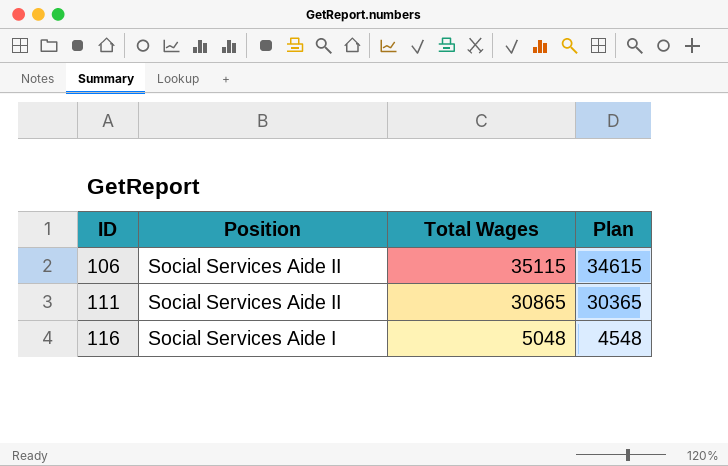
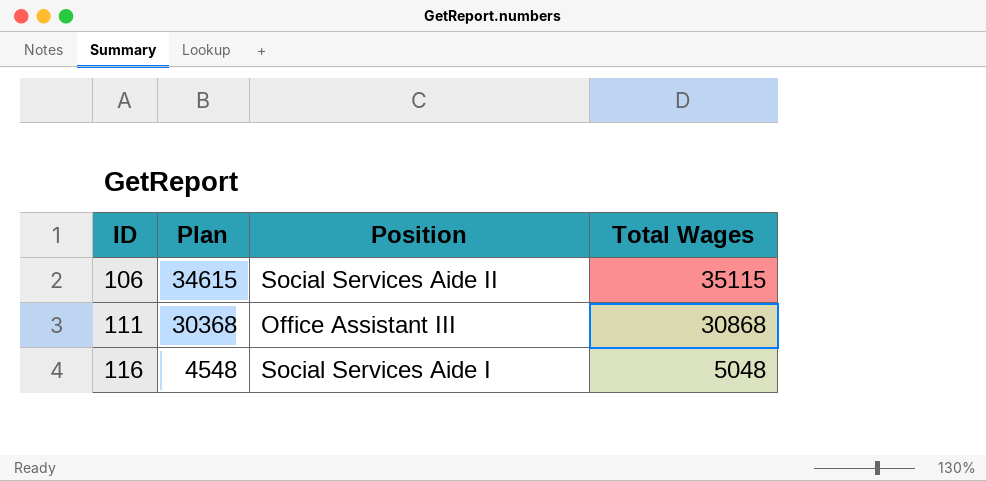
column Plan | position: 4 -> 2
111 | Plan: 30365 -> 30368
111 | Position: Social Services Aide II -> Office Assistant III
111 | Total Wages: 30865 -> 30868

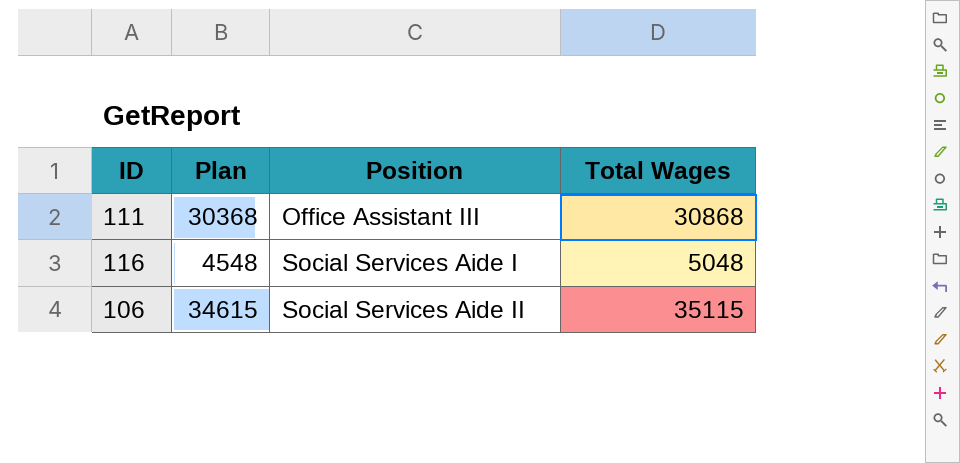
row order: ID ascending -> Position ascending

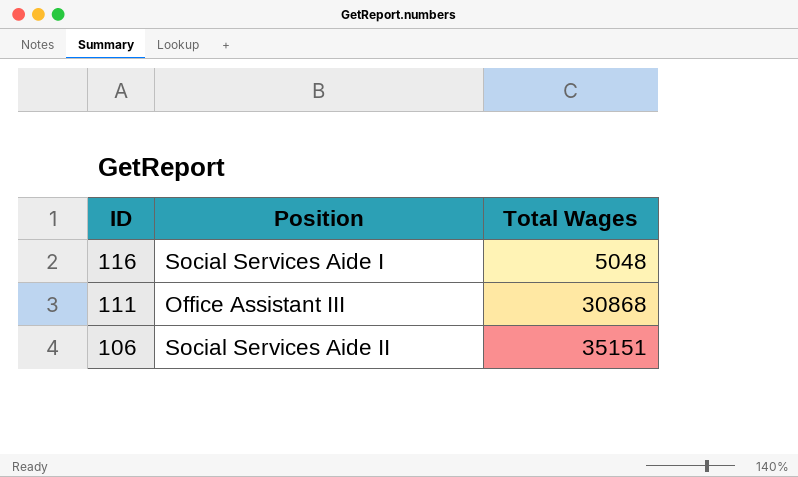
row order: Position ascending -> ID descending
column Plan | formula: [Total Wages] - 500 -> none
106 | Total Wages: 35115 -> 35151

